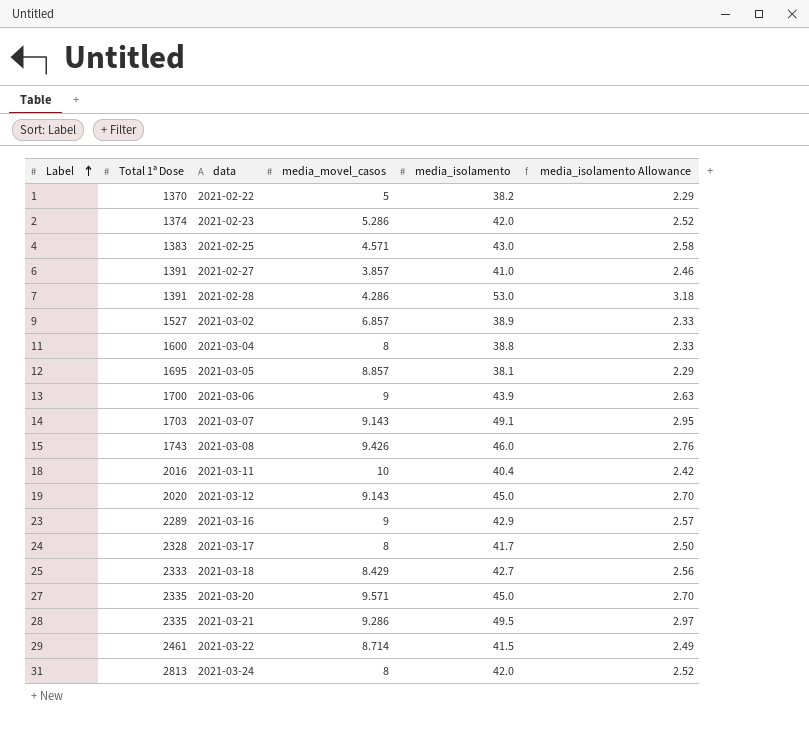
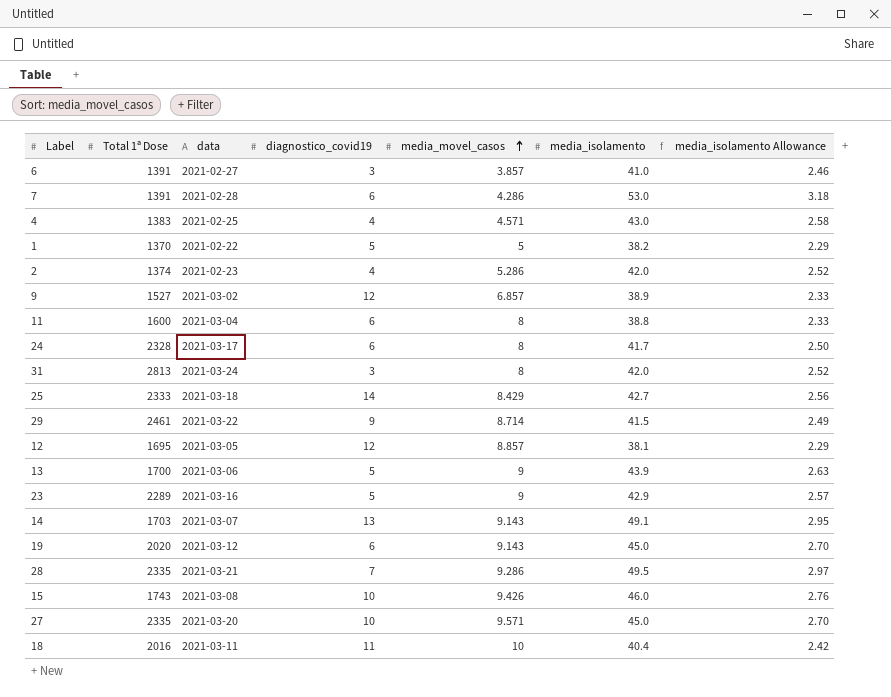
row order: Label ascending -> media_movel_casos ascending
column diagnostico_covid19 | position: none -> 4

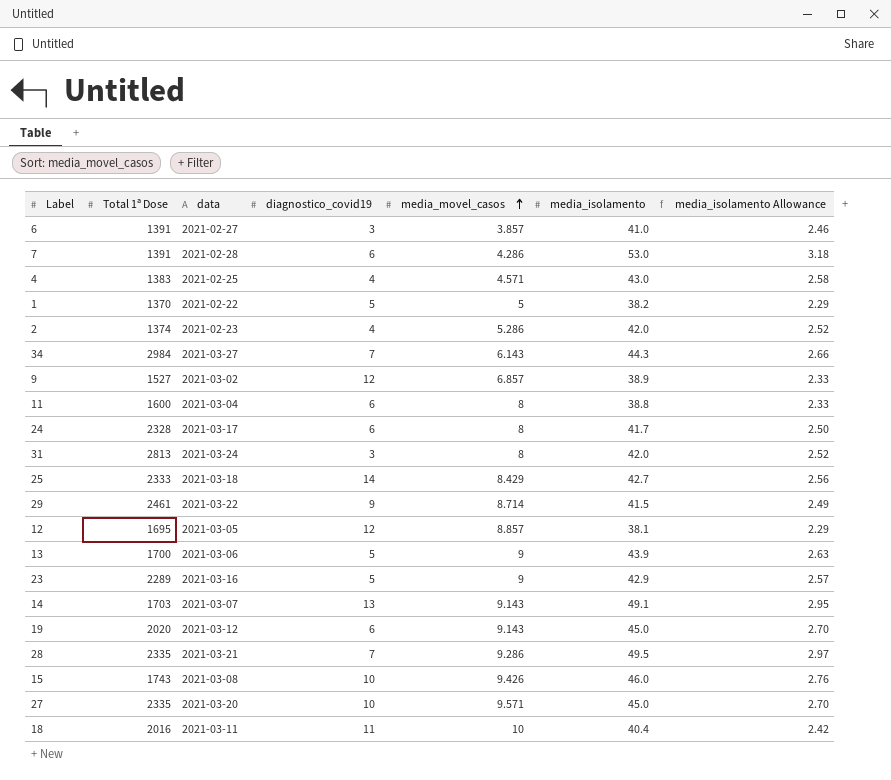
row 34: none -> 2984 | 2021-03-27 | 7 | 6.143 | 44.3 | 2.66

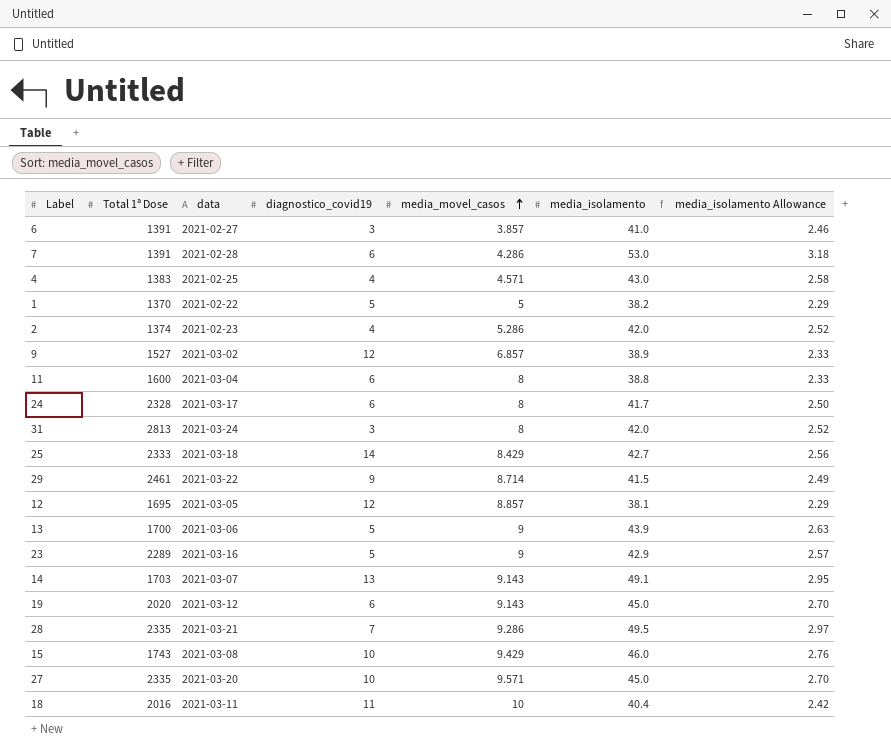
row 34: 2984 | 2021-03-27 | 7 | 6.143 | 44.3 | 2.66 -> none
15 | media_movel_casos: 9.426 -> 9.429

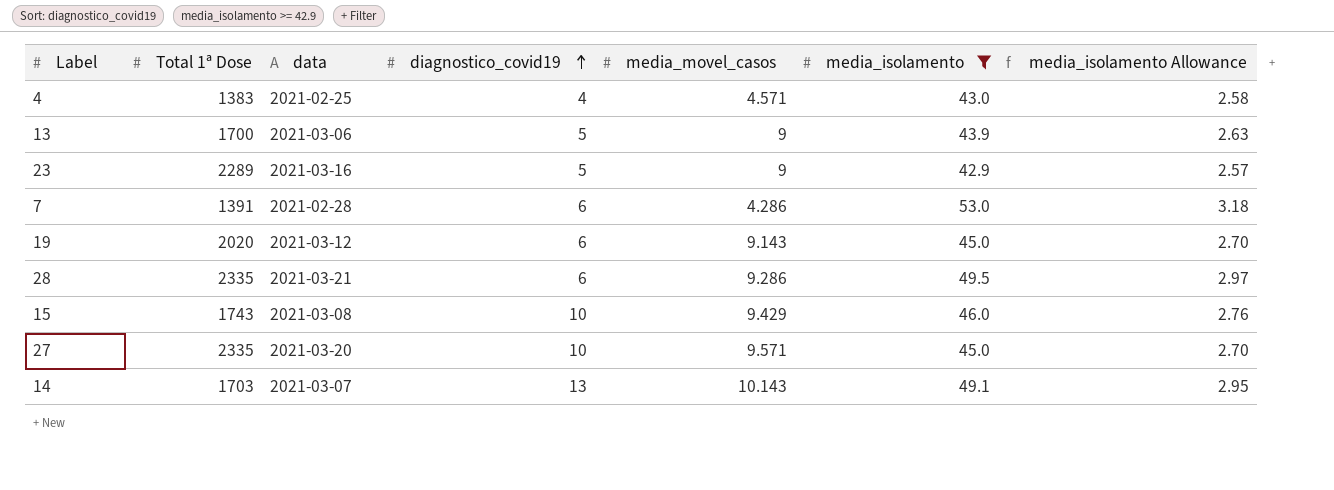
filter: none -> media_isolamento >= 42.9
row order: media_movel_casos ascending -> diagnostico_covid19 ascending
28 | diagnostico_covid19: 7 -> 6
14 | media_movel_casos: 9.143 -> 10.143

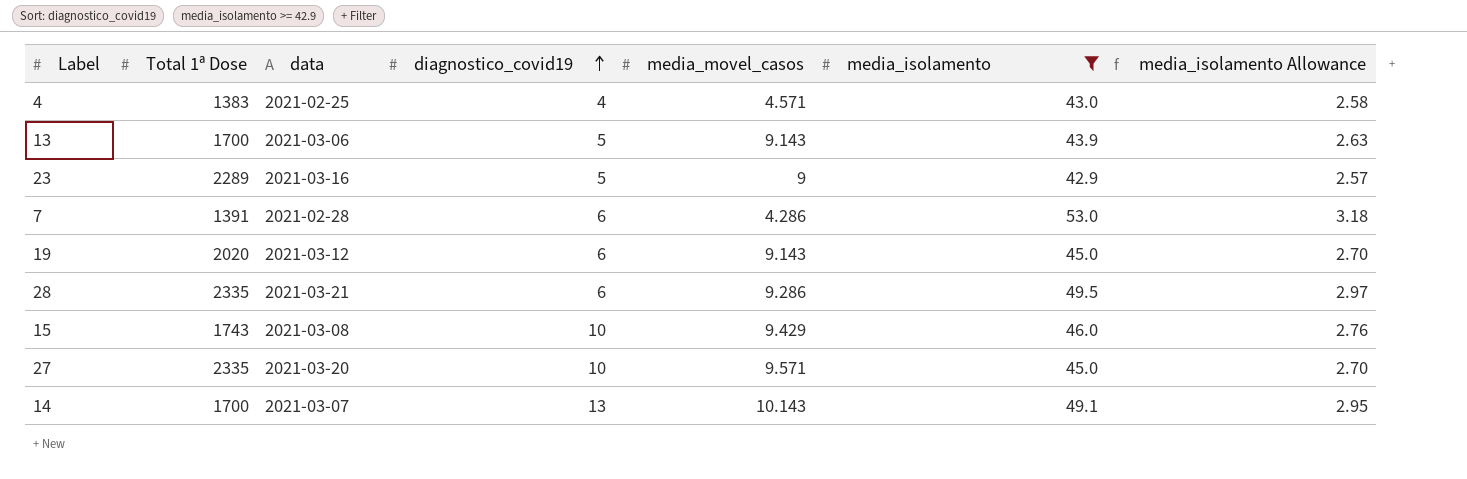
13 | media_movel_casos: 9 -> 9.143
14 | Total 1ª Dose: 1703 -> 1700

